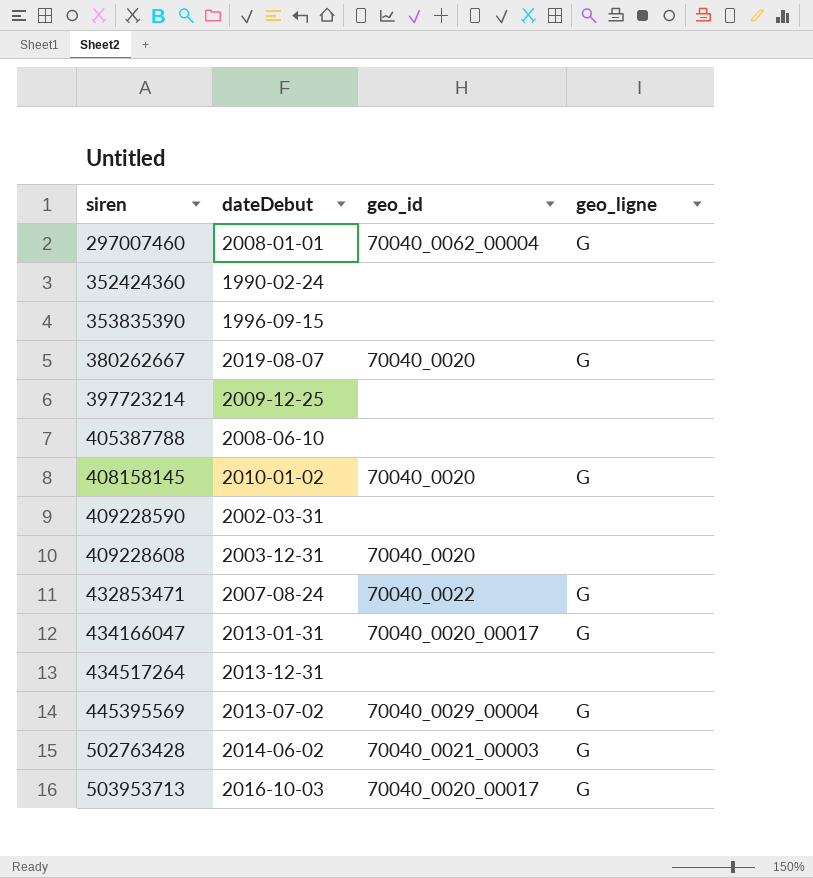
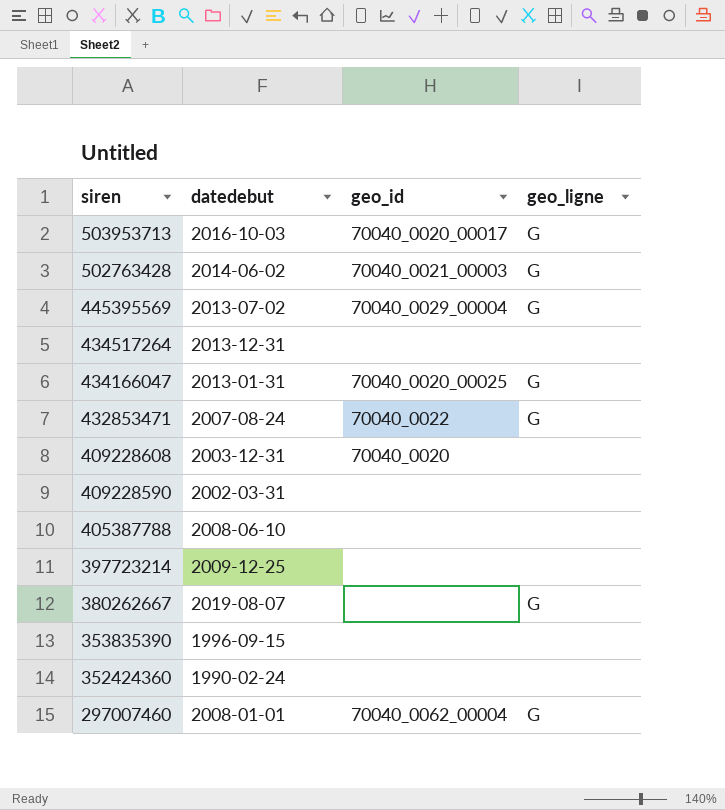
row order: siren ascending -> siren descending
column name: dateDebut -> datedebut
row 408158145: 2010-01-02 | 70040_0020 | G -> none
434166047 | geo_id: 70040_0020_00017 -> 70040_0020_00025
380262667 | geo_id: 70040_0020 -> none

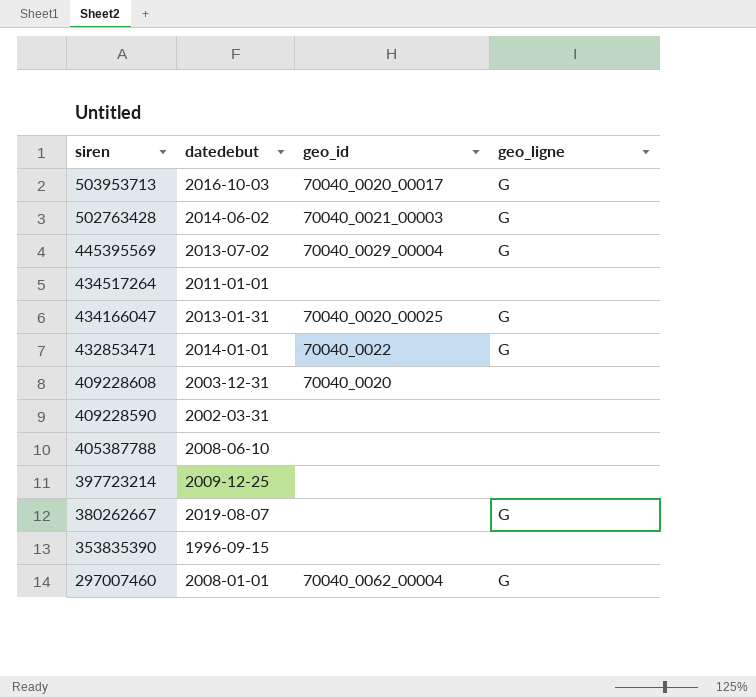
row 352424360: 1990-02-24 | none | none -> none
434517264 | datedebut: 2013-12-31 -> 2011-01-01
432853471 | datedebut: 2007-08-24 -> 2014-01-01

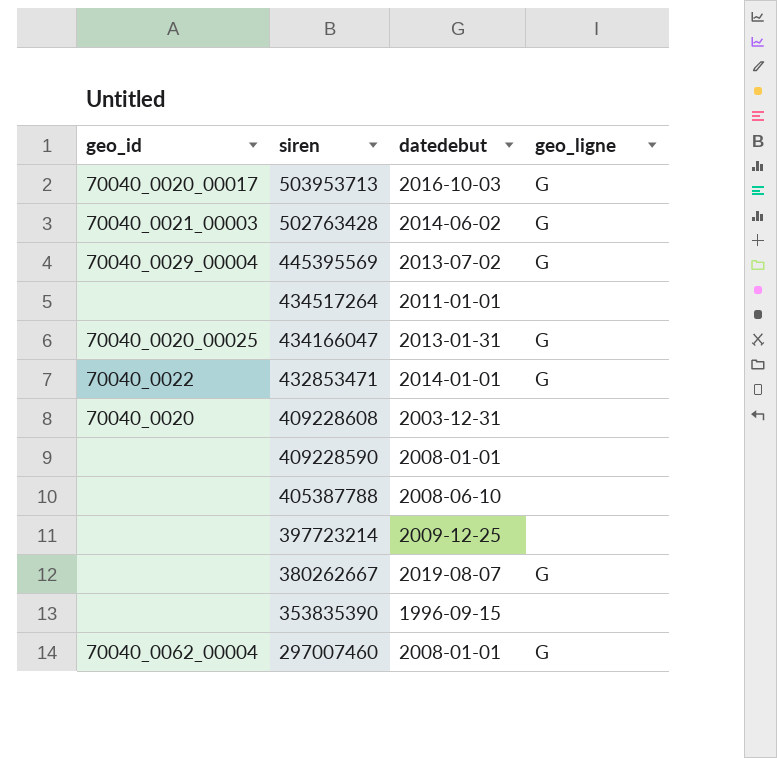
column geo_id | position: 3 -> 1
409228590 | datedebut: 2002-03-31 -> 2008-01-01

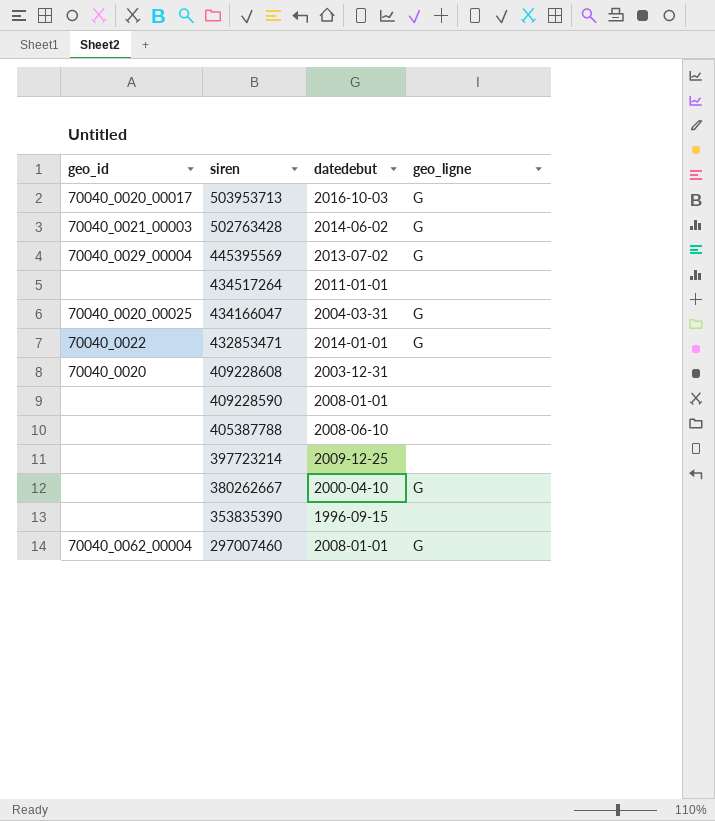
434166047 | datedebut: 2013-01-31 -> 2004-03-31
380262667 | datedebut: 2019-08-07 -> 2000-04-10

